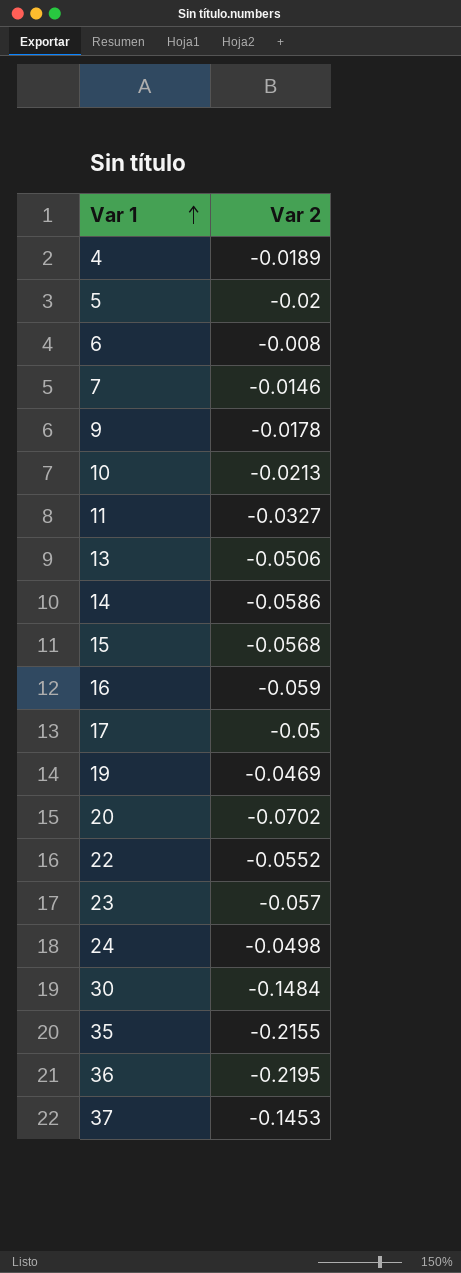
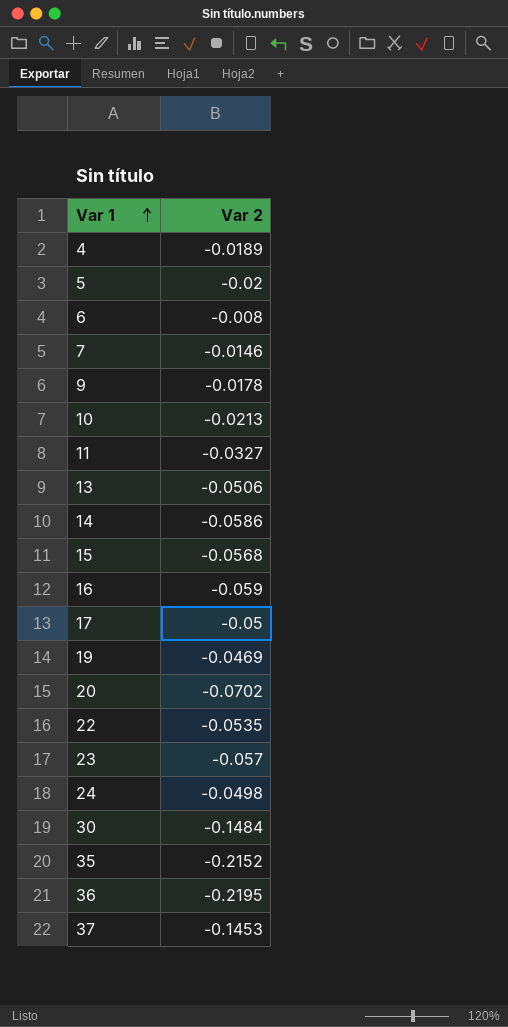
22 | Var 2: -0.0552 -> -0.0535
35 | Var 2: -0.2155 -> -0.2152

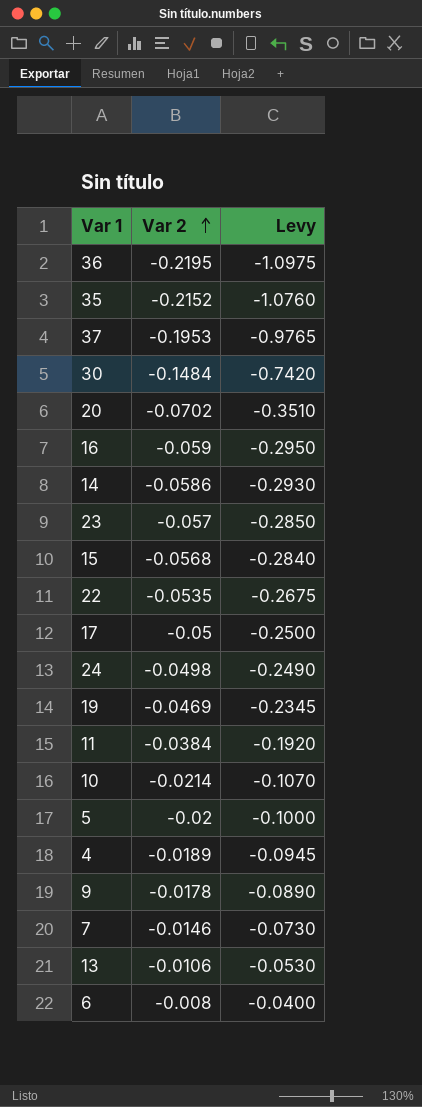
row order: Var 1 ascending -> Var 2 ascending
column Levy | formula: none -> [Var 2] * 5
37 | Var 2: -0.1453 -> -0.1953
11 | Var 2: -0.0327 -> -0.0384
10 | Var 2: -0.0213 -> -0.0214
13 | Var 2: -0.0506 -> -0.0106

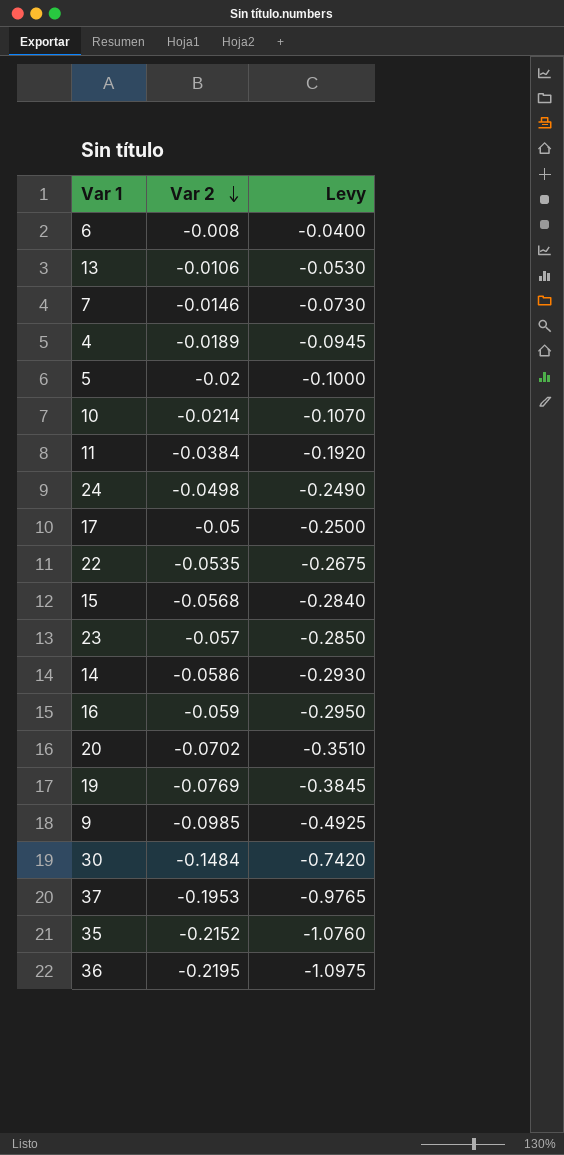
row order: Var 2 ascending -> Var 2 descending
19 | Var 2: -0.0469 -> -0.0769
19 | Levy: -0.2345 -> -0.3845
9 | Var 2: -0.0178 -> -0.0985
9 | Levy: -0.0890 -> -0.4925

